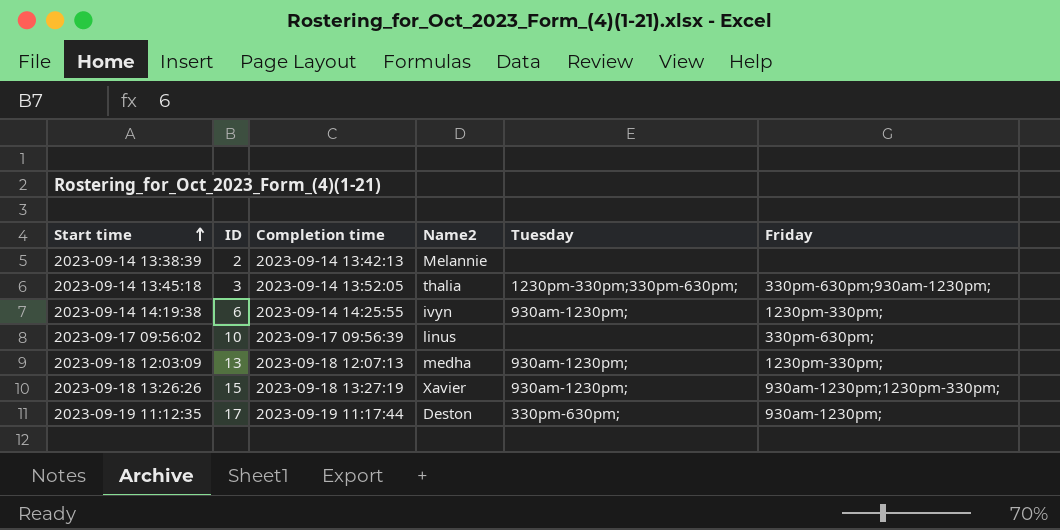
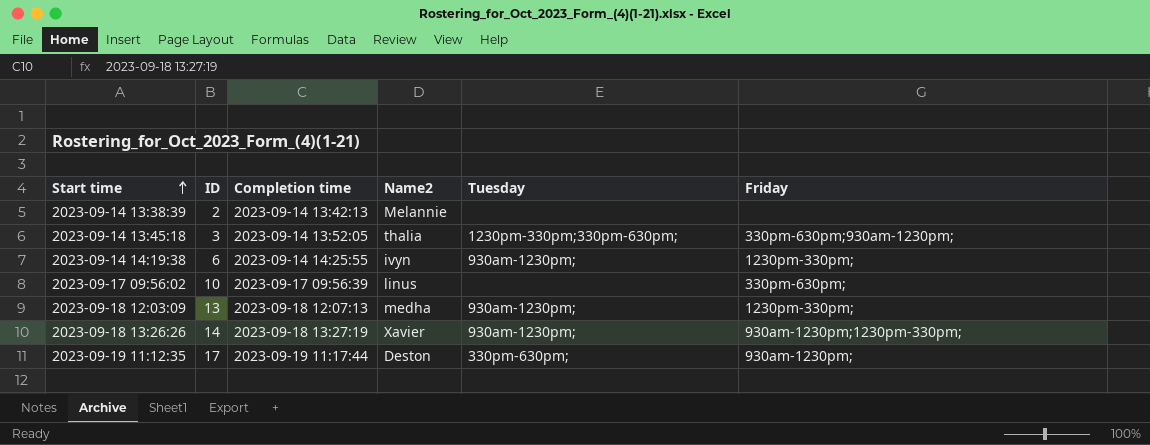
2023-09-18 13:26:26 | ID: 15 -> 14

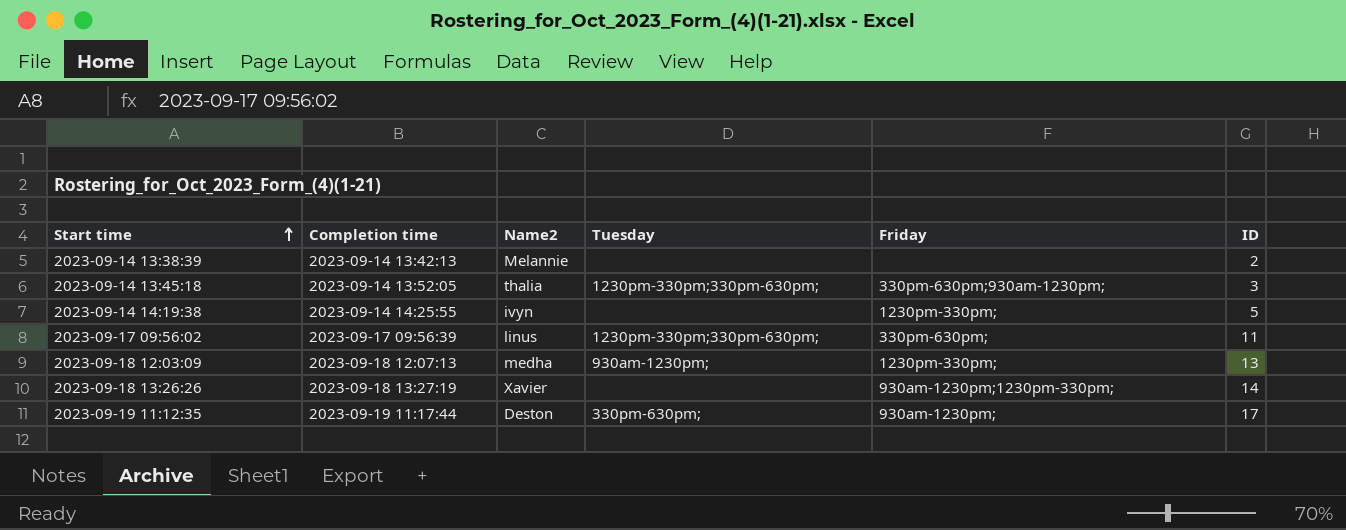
column ID | position: 2 -> 6
2023-09-14 14:19:38 | Tuesday: 930am-1230pm; -> none
2023-09-14 14:19:38 | ID: 6 -> 5
2023-09-17 09:56:02 | Tuesday: none -> 1230pm-330pm;330pm-630pm;
2023-09-17 09:56:02 | ID: 10 -> 11
2023-09-18 13:26:26 | Tuesday: 930am-1230pm; -> none

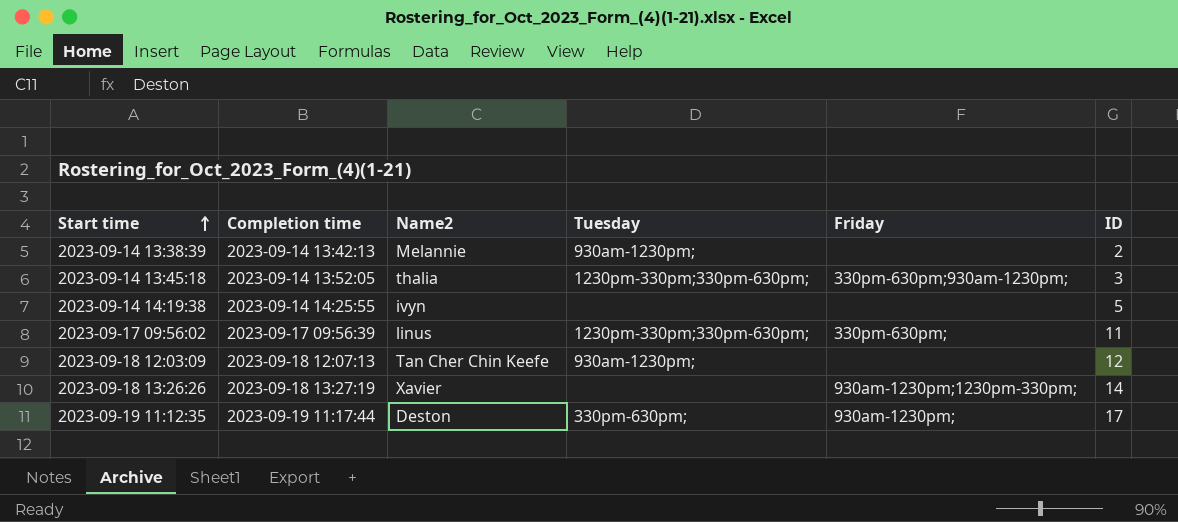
2023-09-14 13:38:39 | Tuesday: none -> 930am-1230pm;
2023-09-14 14:19:38 | Friday: 1230pm-330pm; -> none
2023-09-18 12:03:09 | Name2: medha -> Tan Cher Chin Keefe
2023-09-18 12:03:09 | Friday: 1230pm-330pm; -> none
2023-09-18 12:03:09 | ID: 13 -> 12

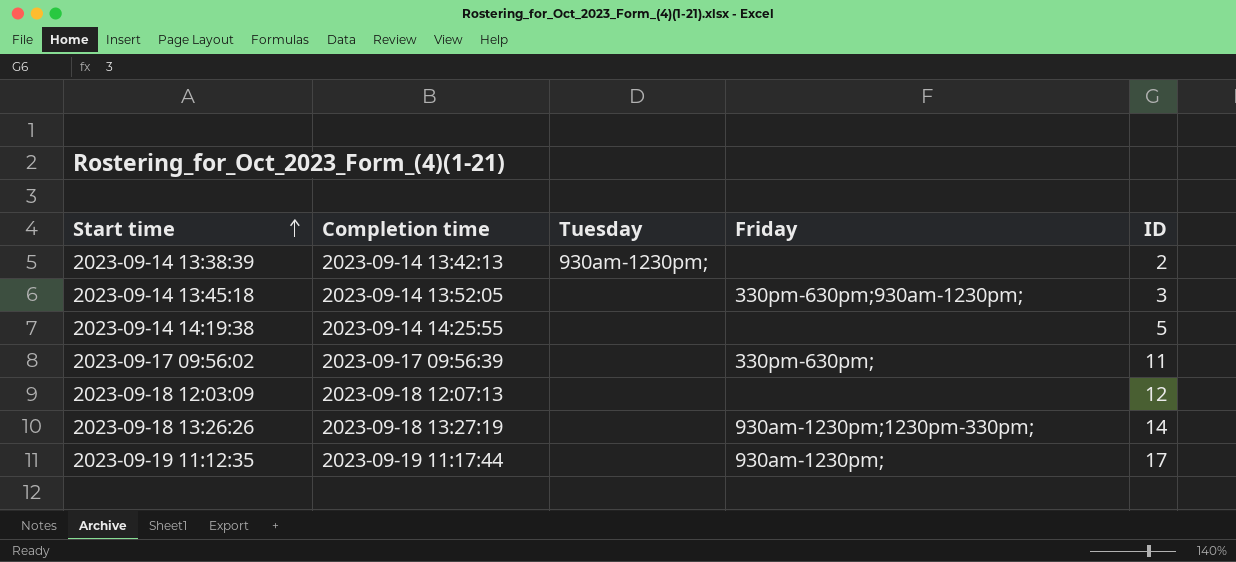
column Name2 | position: 3 -> none
2023-09-14 13:45:18 | Tuesday: 1230pm-330pm;330pm-630pm; -> none
2023-09-17 09:56:02 | Tuesday: 1230pm-330pm;330pm-630pm; -> none
2023-09-18 12:03:09 | Tuesday: 930am-1230pm; -> none
2023-09-19 11:12:35 | Tuesday: 330pm-630pm; -> none

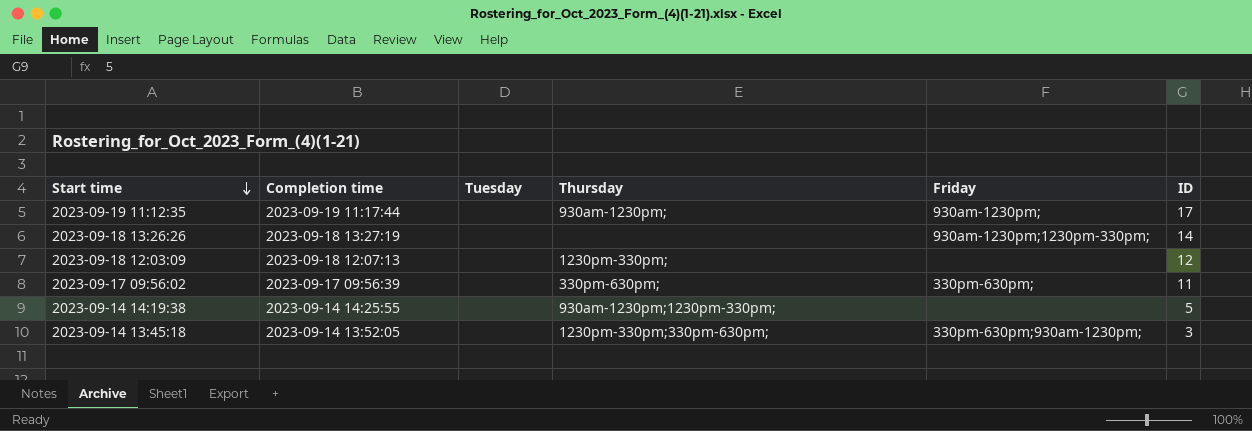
row order: Start time ascending -> Start time descending
column Thursday | position: none -> 4
row 2023-09-14 13:38:39: 2023-09-14 13:42:13 | 930am-1230pm; | none | 2 -> none

